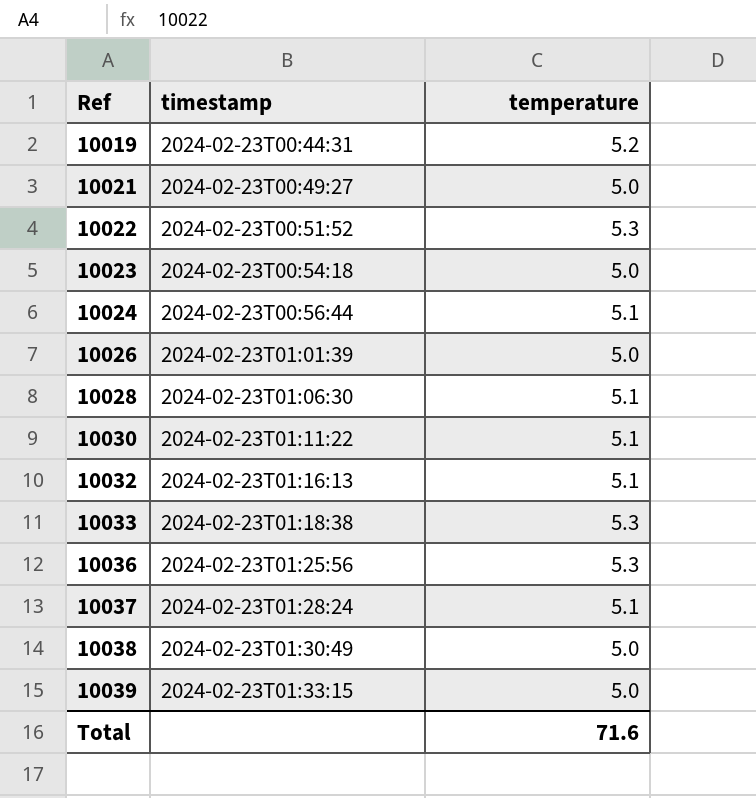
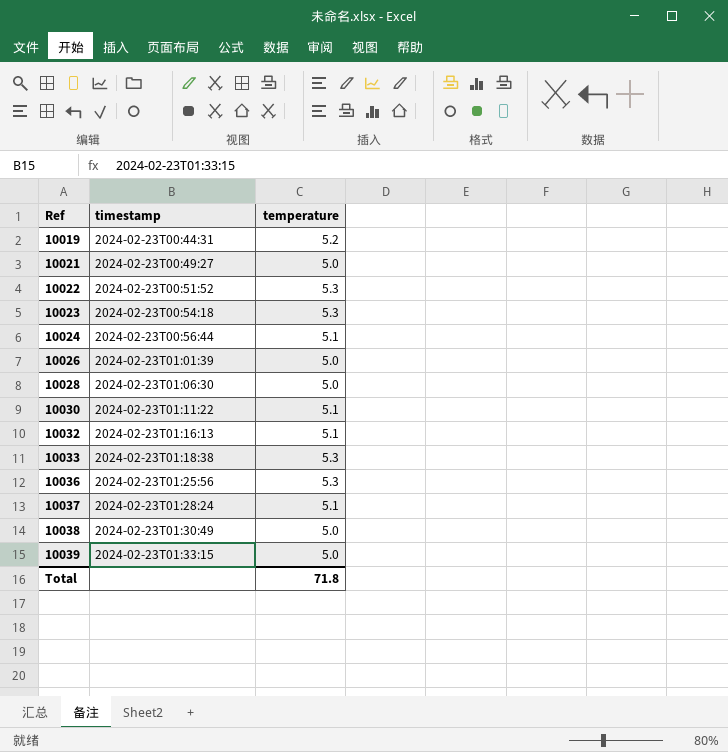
10023 | temperature: 5.0 -> 5.3
10028 | temperature: 5.1 -> 5.0
Total | temperature: 71.6 -> 71.8

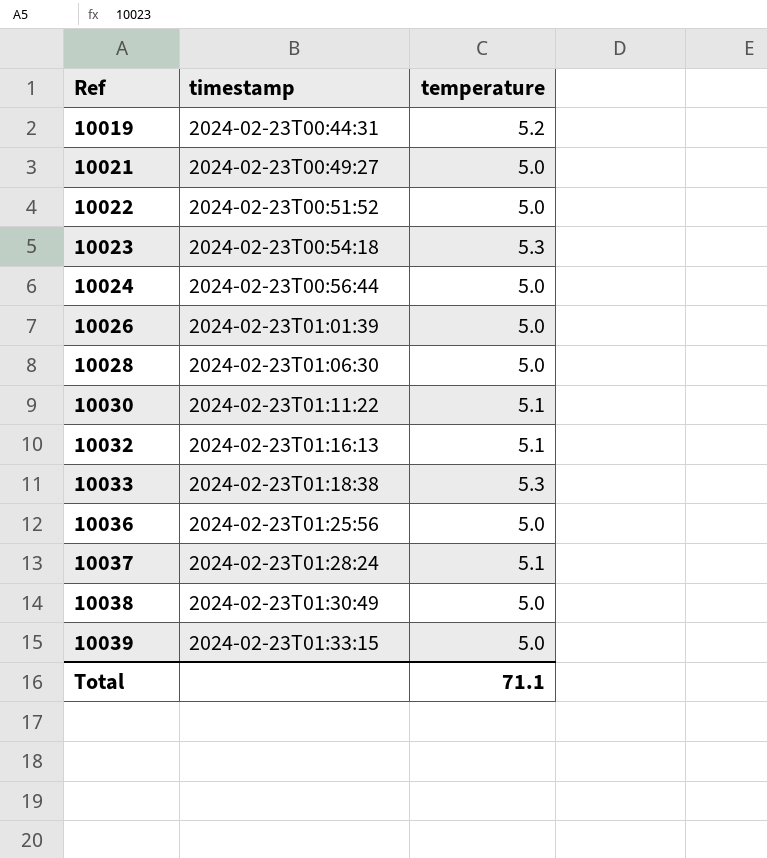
10022 | temperature: 5.3 -> 5.0
10024 | temperature: 5.1 -> 5.0
10036 | temperature: 5.3 -> 5.0
Total | temperature: 71.8 -> 71.1

